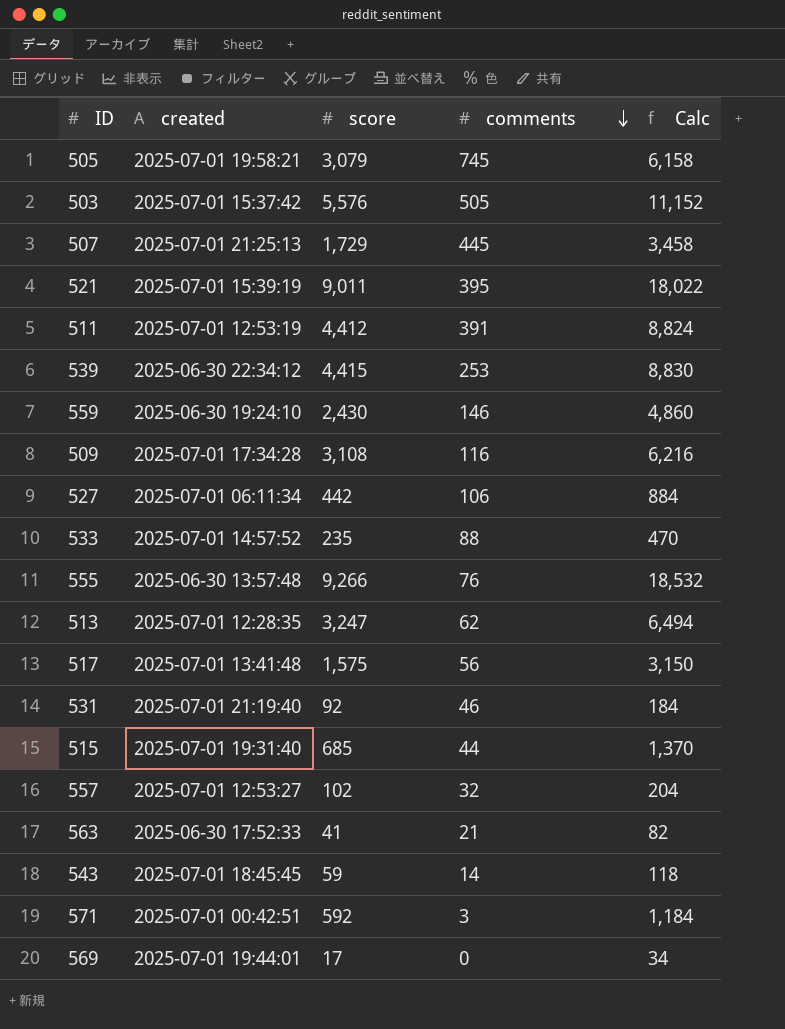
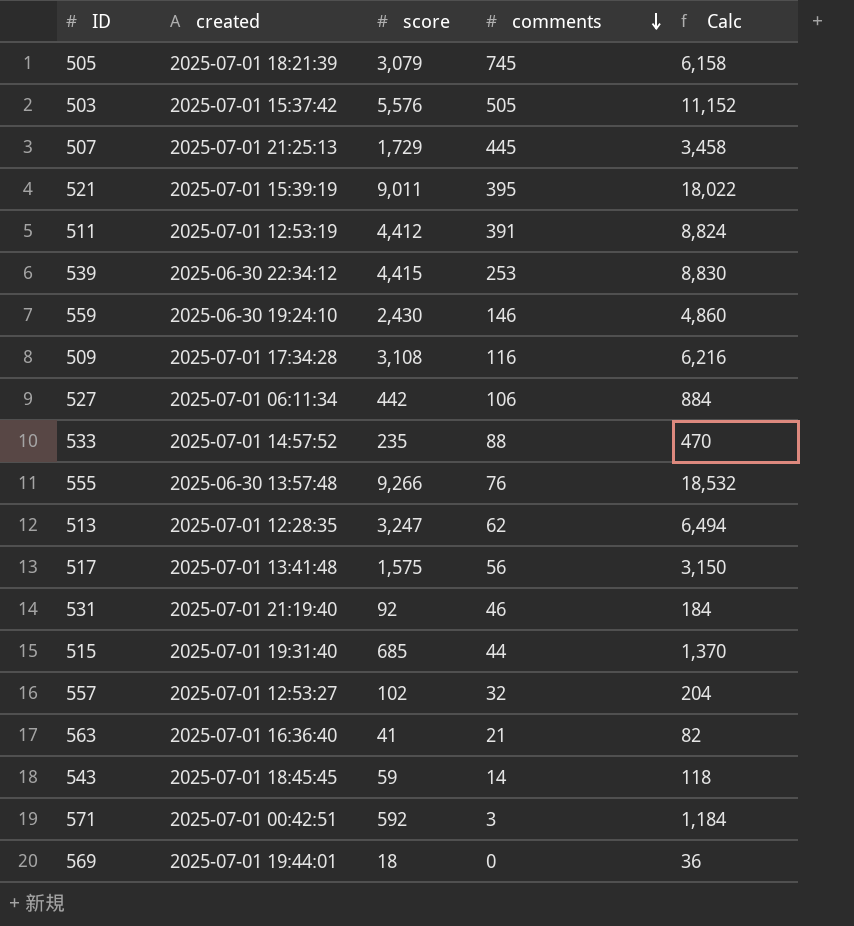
505 | created: 2025-07-01 19:58:21 -> 2025-07-01 18:21:39
563 | created: 2025-06-30 17:52:33 -> 2025-07-01 16:36:40
569 | score: 17 -> 18
569 | Calc: 34 -> 36

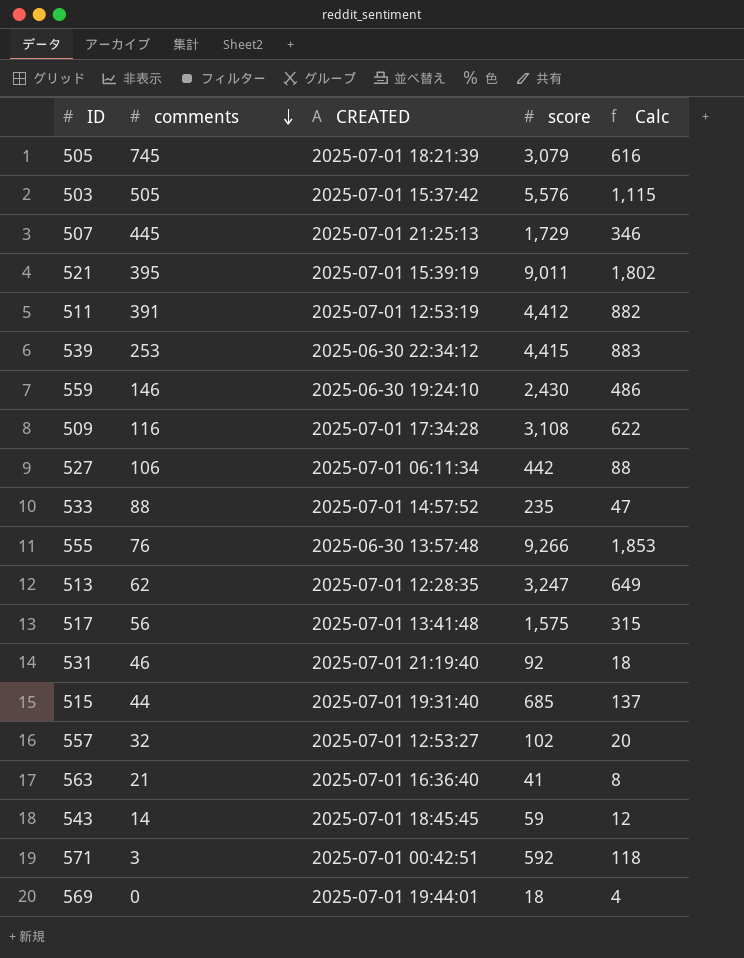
column comments | position: 4 -> 2
column name: created -> CREATED
column Calc | formula: [score] * 2 -> [score] * 0.2

